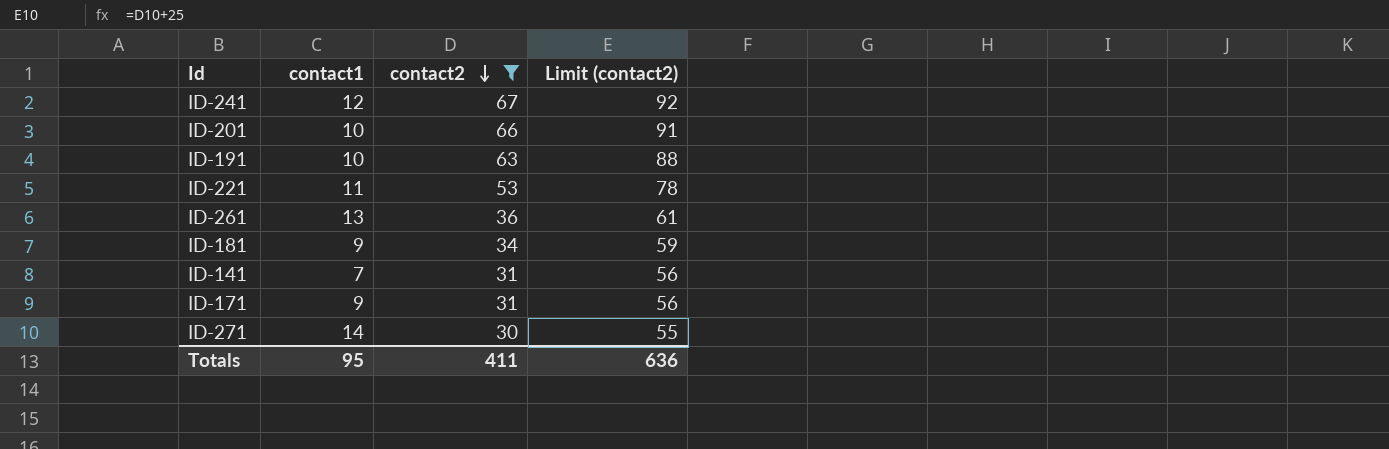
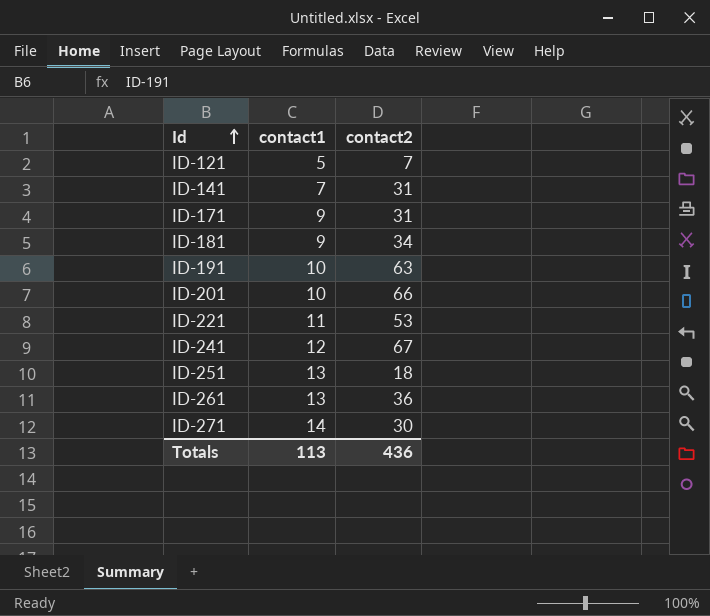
filter: contact2 >= 30 -> none
row order: contact2 descending -> Id ascending
column Limit (contact2) | formula: [contact2] + 25 -> none
Totals | contact1: 95 -> 113
Totals | contact2: 411 -> 436

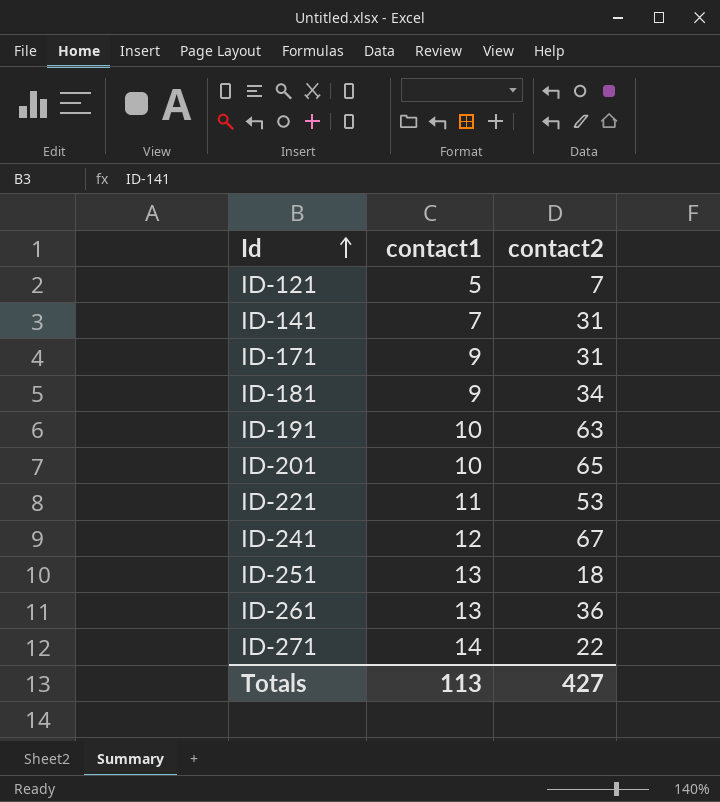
ID-201 | contact2: 66 -> 65
ID-271 | contact2: 30 -> 22
Totals | contact2: 436 -> 427

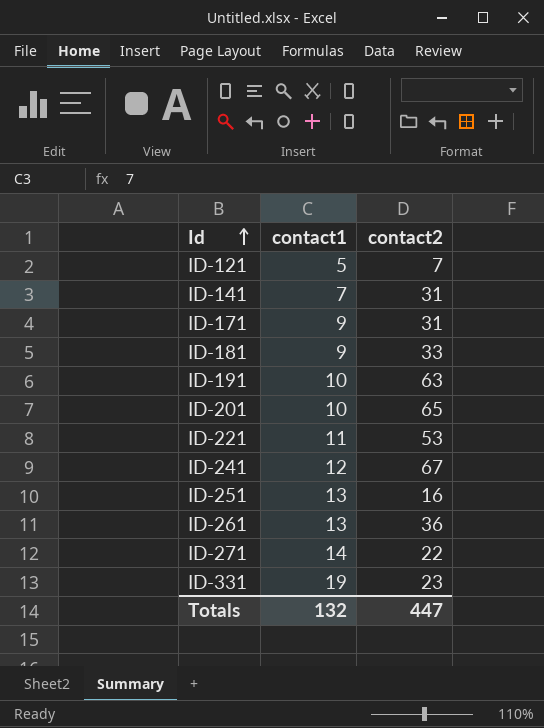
ID-181 | contact2: 34 -> 33
ID-251 | contact2: 18 -> 16
row ID-331: none -> 19 | 23
Totals | contact1: 113 -> 132
Totals | contact2: 427 -> 447

